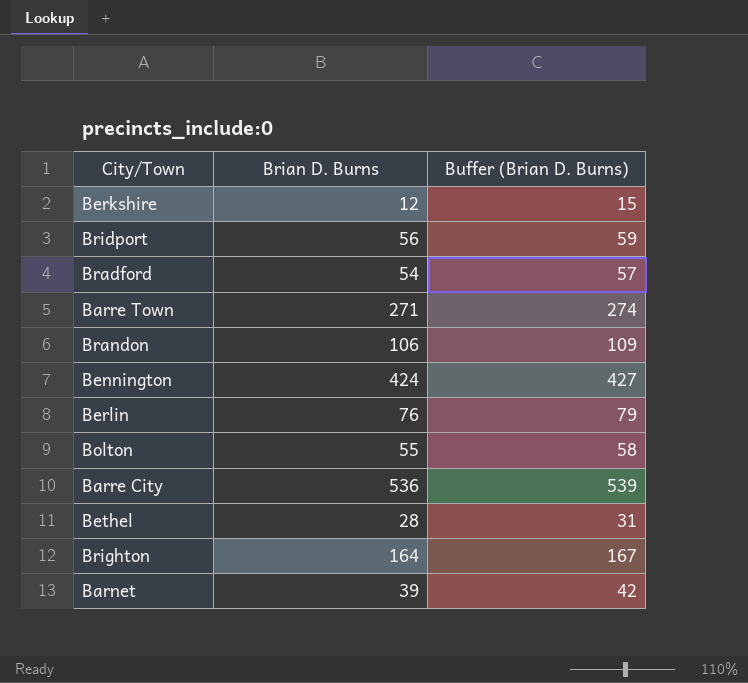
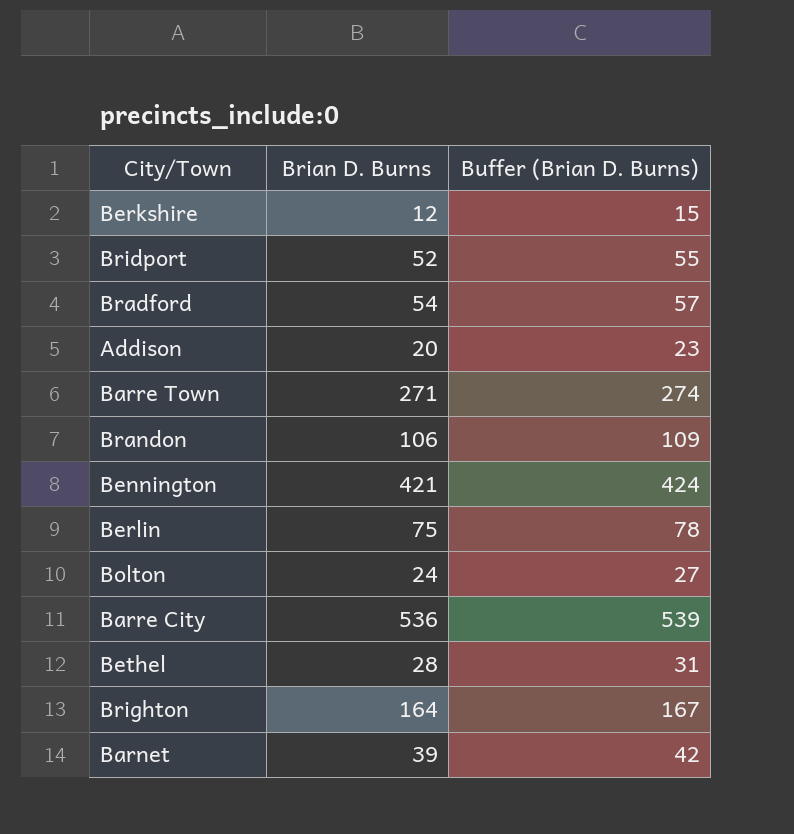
Bridport | Brian D. Burns: 56 -> 52
Bridport | Buffer (Brian D. Burns): 59 -> 55
row Addison: none -> 20 | 23
Bennington | Brian D. Burns: 424 -> 421
Bennington | Buffer (Brian D. Burns): 427 -> 424
Berlin | Brian D. Burns: 76 -> 75
Berlin | Buffer (Brian D. Burns): 79 -> 78
Bolton | Brian D. Burns: 55 -> 24
Bolton | Buffer (Brian D. Burns): 58 -> 27

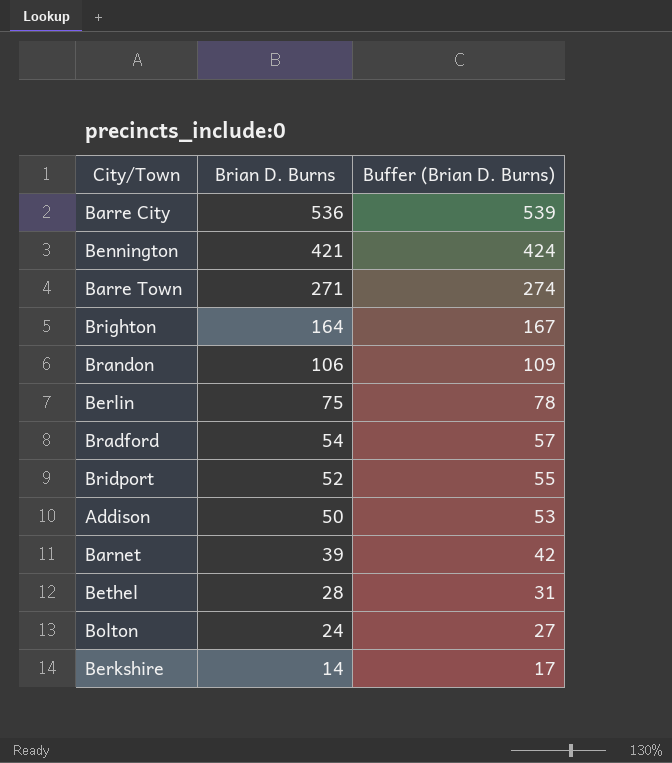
row order: none -> Brian D. Burns descending
Addison | Brian D. Burns: 20 -> 50
Addison | Buffer (Brian D. Burns): 23 -> 53
Berkshire | Brian D. Burns: 12 -> 14
Berkshire | Buffer (Brian D. Burns): 15 -> 17

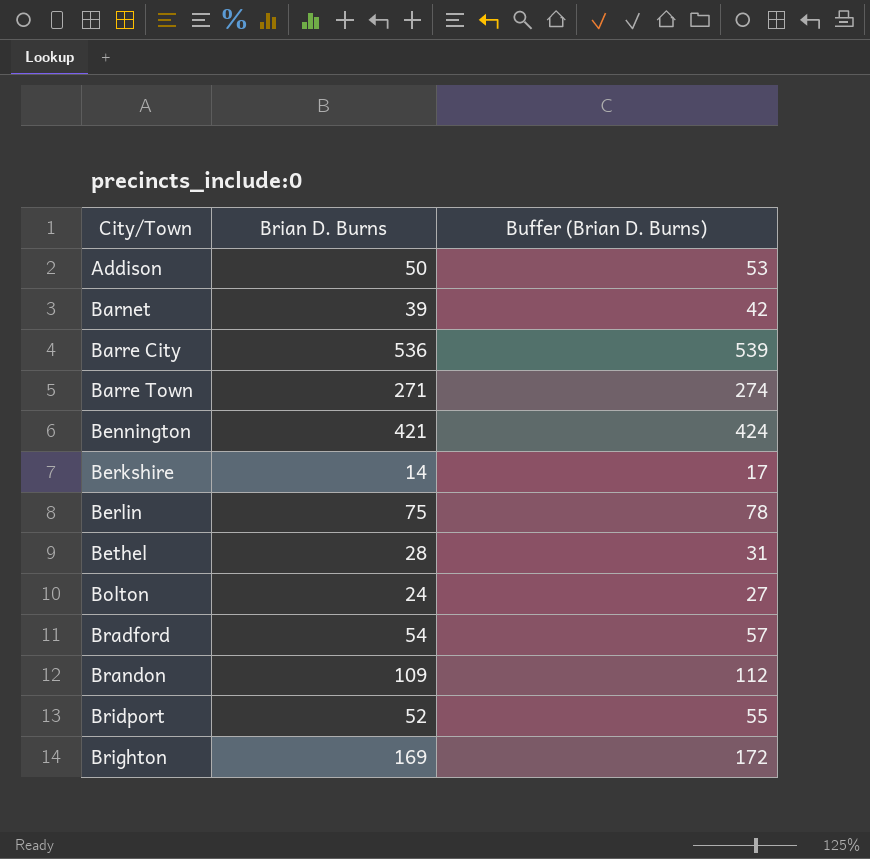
row order: Brian D. Burns descending -> City/Town ascending
Brandon | Brian D. Burns: 106 -> 109
Brandon | Buffer (Brian D. Burns): 109 -> 112
Brighton | Brian D. Burns: 164 -> 169
Brighton | Buffer (Brian D. Burns): 167 -> 172

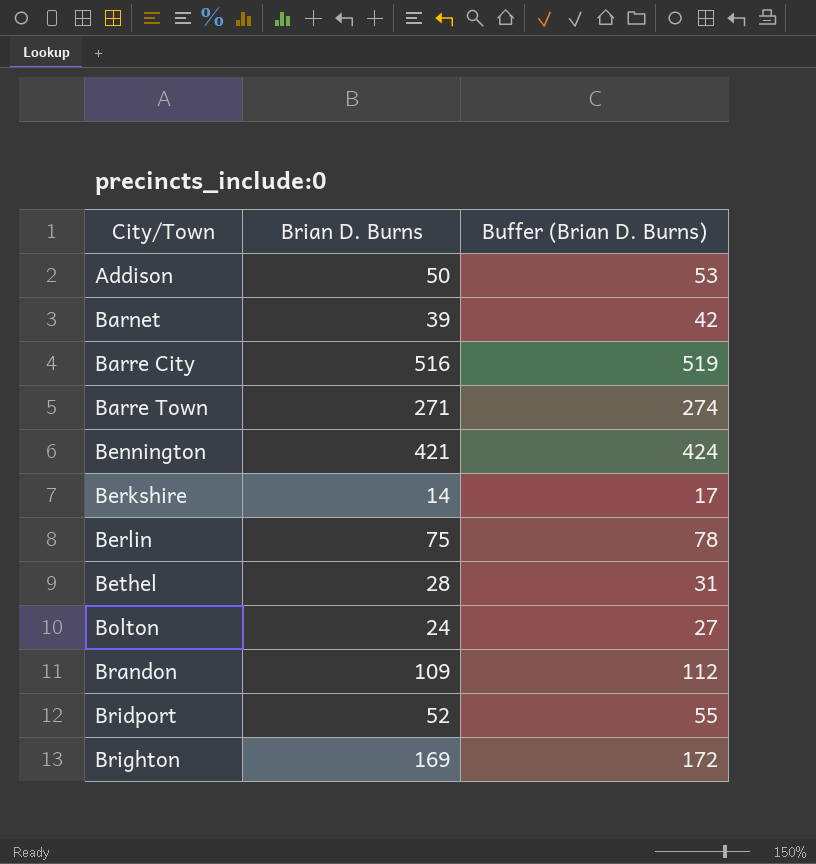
row Bradford: 54 | 57 -> none
Barre City | Brian D. Burns: 536 -> 516
Barre City | Buffer (Brian D. Burns): 539 -> 519

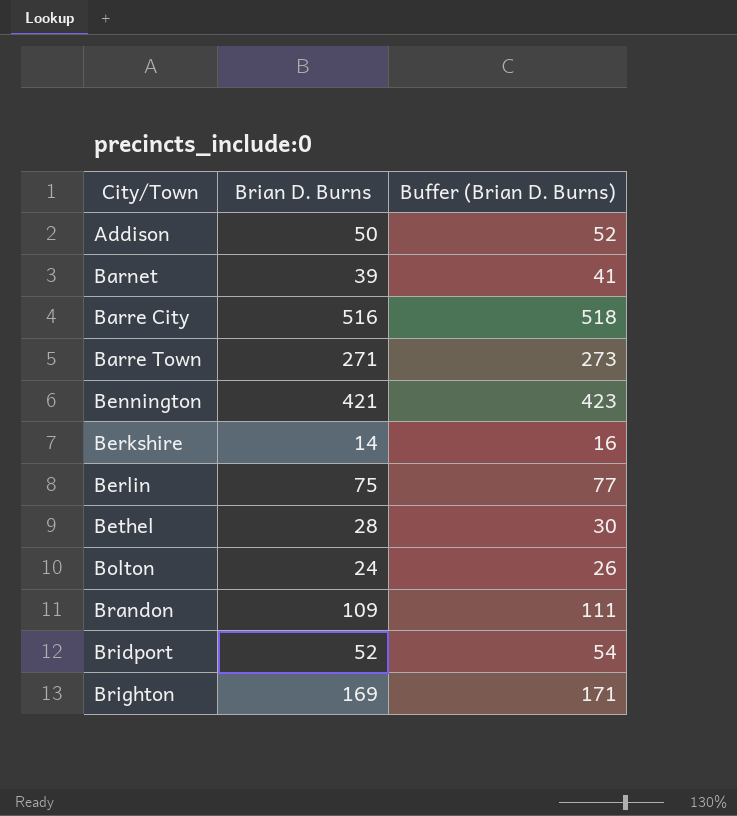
column Buffer (Brian D. Burns) | formula: [Brian D. Burns] + 3 -> [Brian D. Burns] + 2

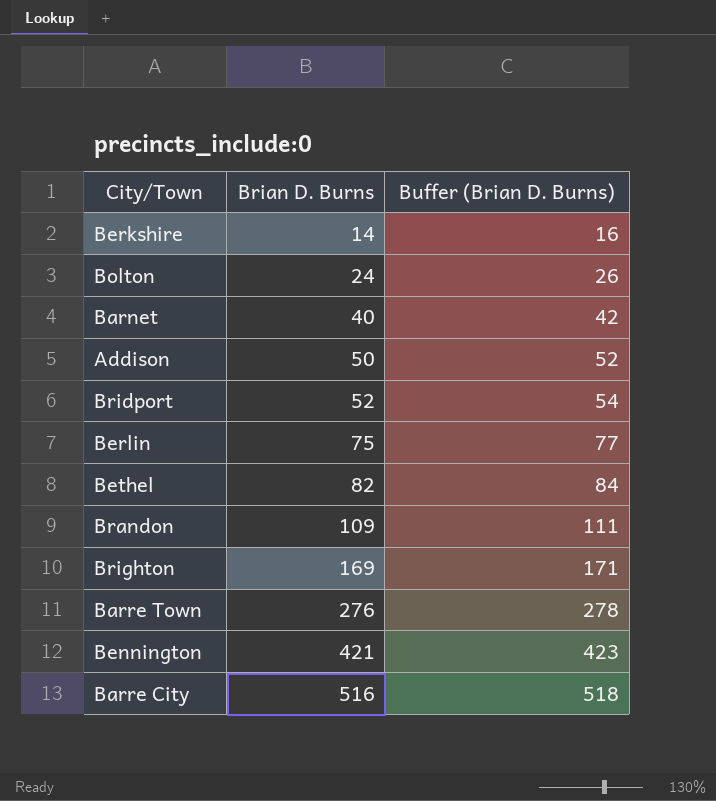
row order: City/Town ascending -> Brian D. Burns ascending
Barnet | Brian D. Burns: 39 -> 40
Barnet | Buffer (Brian D. Burns): 41 -> 42
Bethel | Brian D. Burns: 28 -> 82
Bethel | Buffer (Brian D. Burns): 30 -> 84
Barre Town | Brian D. Burns: 271 -> 276
Barre Town | Buffer (Brian D. Burns): 273 -> 278

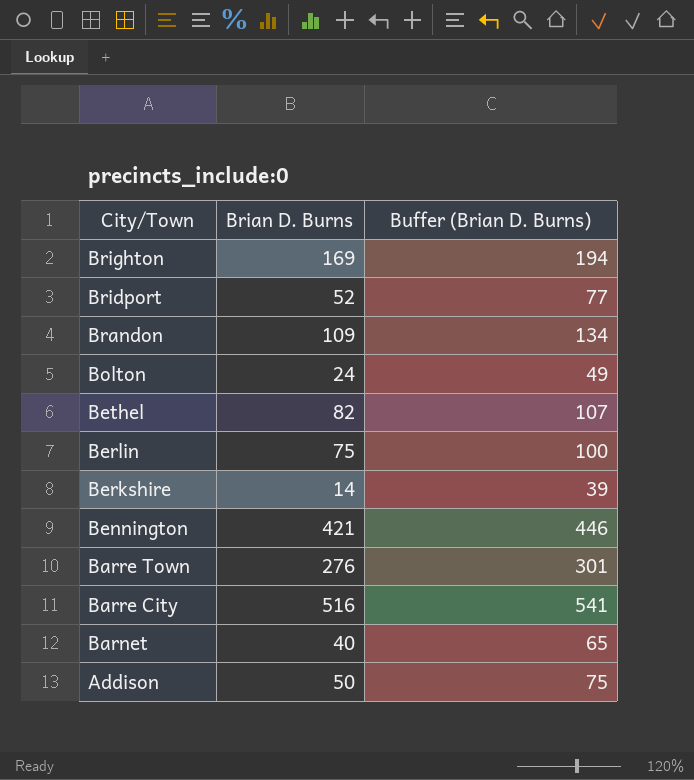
row order: Brian D. Burns ascending -> City/Town descending
column Buffer (Brian D. Burns) | formula: [Brian D. Burns] + 2 -> [Brian D. Burns] + 25

